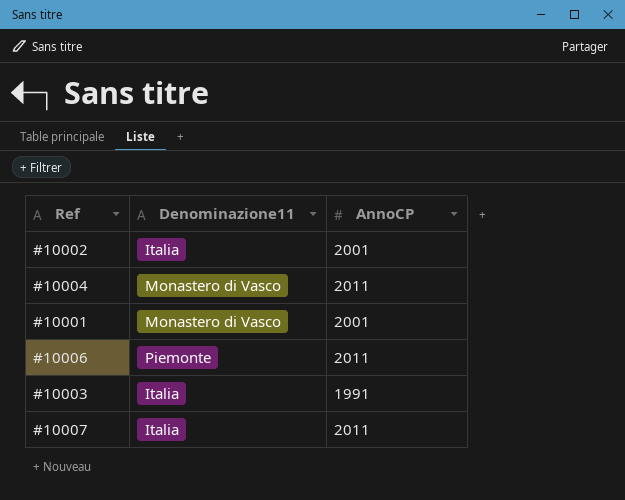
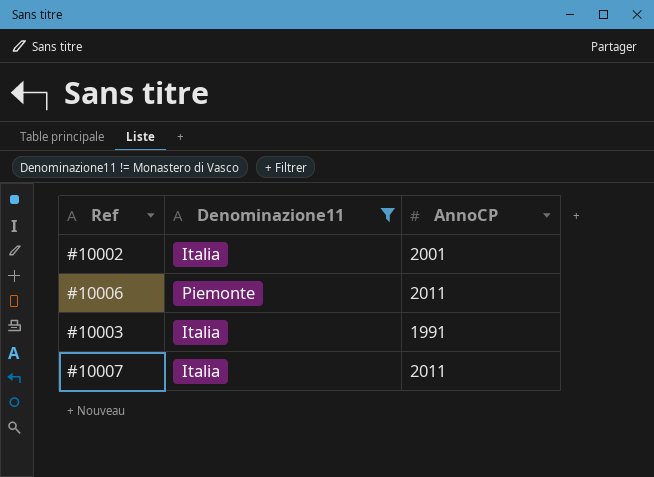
filter: none -> Denominazione11 != Monastero di Vasco

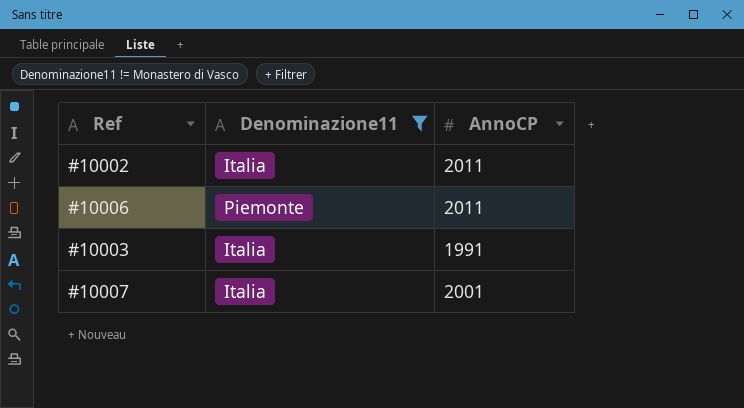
#10002 | AnnoCP: 2001 -> 2011
#10007 | AnnoCP: 2011 -> 2001

